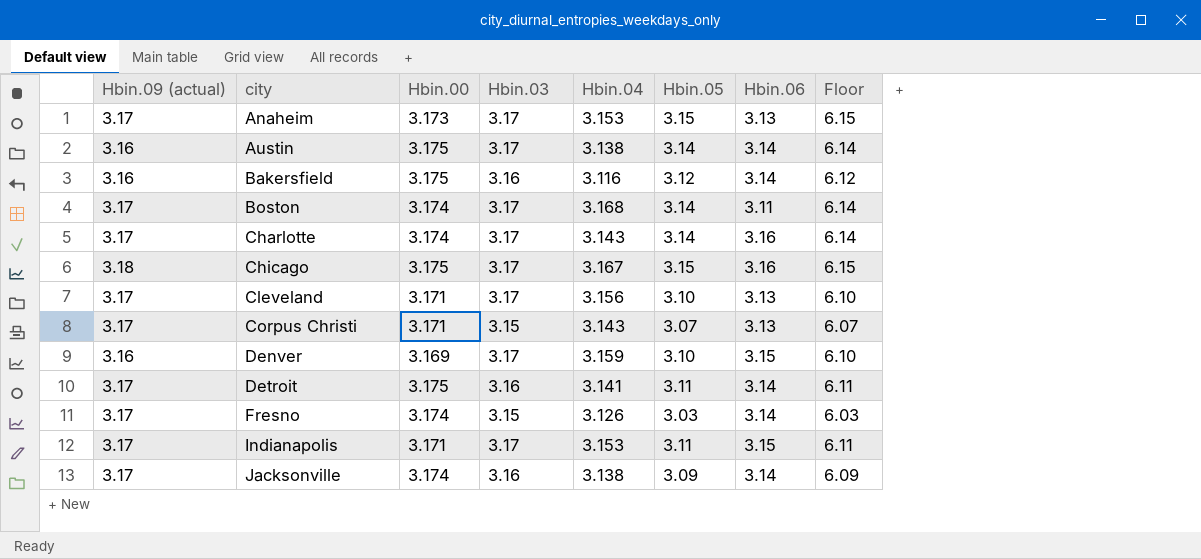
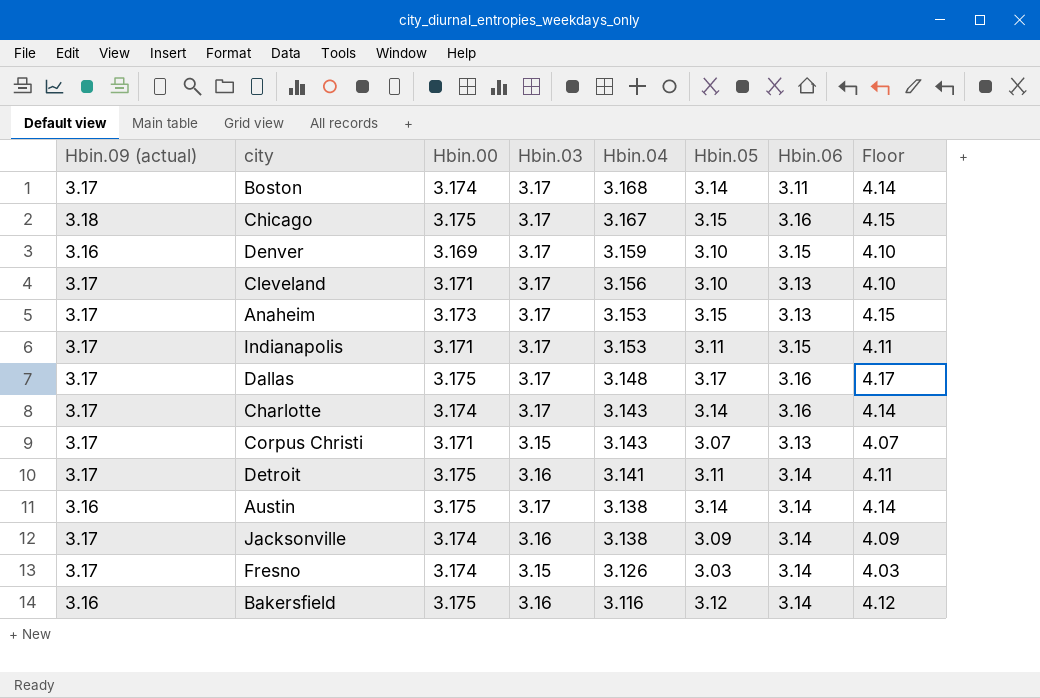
row order: city ascending -> Hbin.04 descending
column Floor | formula: [Hbin.05] + 3 -> [Hbin.05] + 1
row Dallas: none -> 3.17 | 3.175 | 3.17 | 3.148 | 3.17 | 3.16 | 4.17

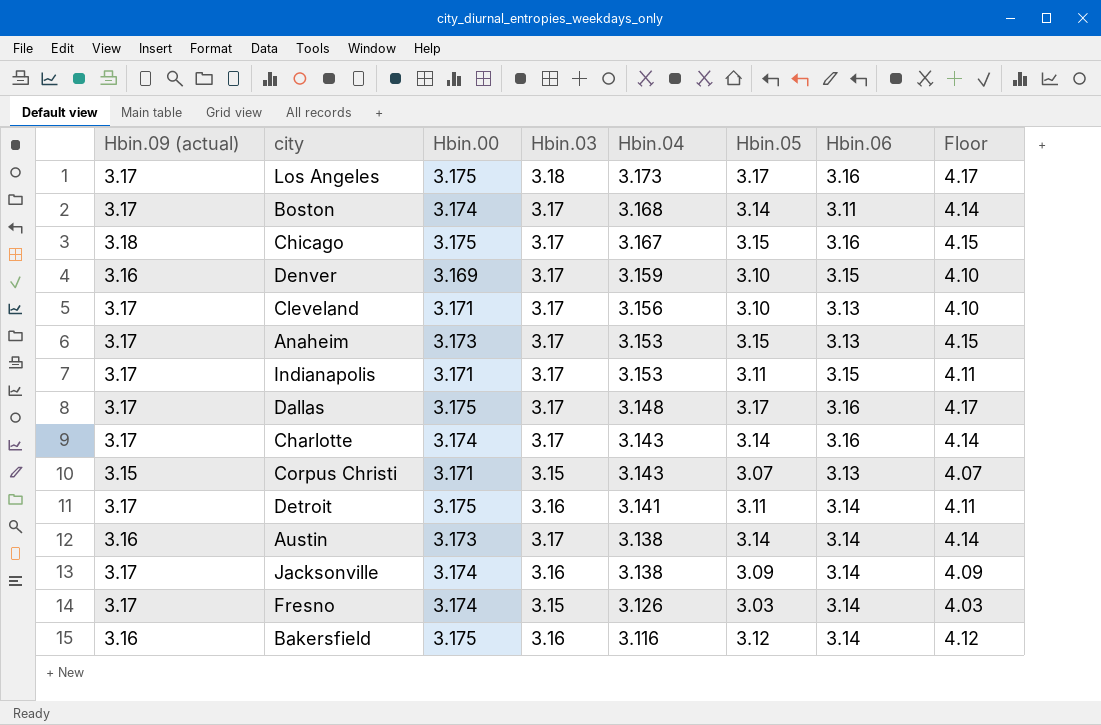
row Los Angeles: none -> 3.17 | 3.175 | 3.18 | 3.173 | 3.17 | 3.16 | 4.17
Corpus Christi | Hbin.09 (actual): 3.17 -> 3.15
Austin | Hbin.00: 3.175 -> 3.173

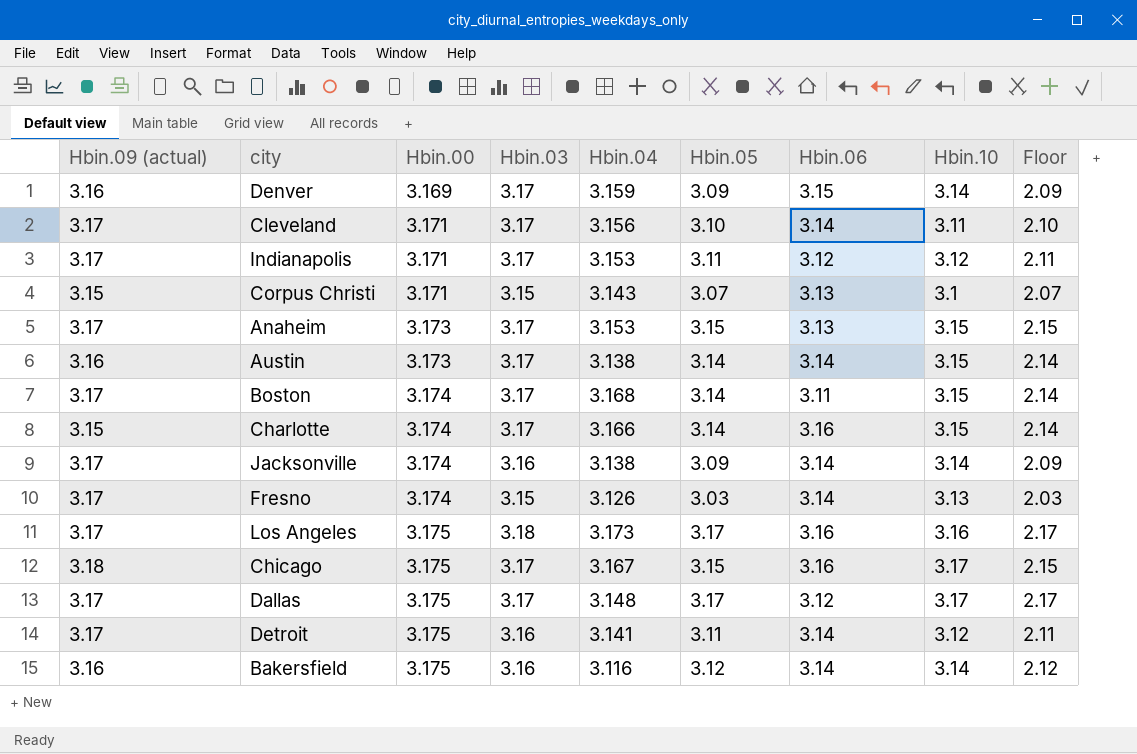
row order: Hbin.04 descending -> Hbin.00 ascending
column Hbin.10 | position: none -> 8
column Floor | formula: [Hbin.05] + 1 -> [Hbin.05] - 1
Denver | Hbin.05: 3.10 -> 3.09
Cleveland | Hbin.06: 3.13 -> 3.14
Indianapolis | Hbin.06: 3.15 -> 3.12
Charlotte | Hbin.09 (actual): 3.17 -> 3.15
Charlotte | Hbin.04: 3.143 -> 3.166
Dallas | Hbin.06: 3.16 -> 3.12

